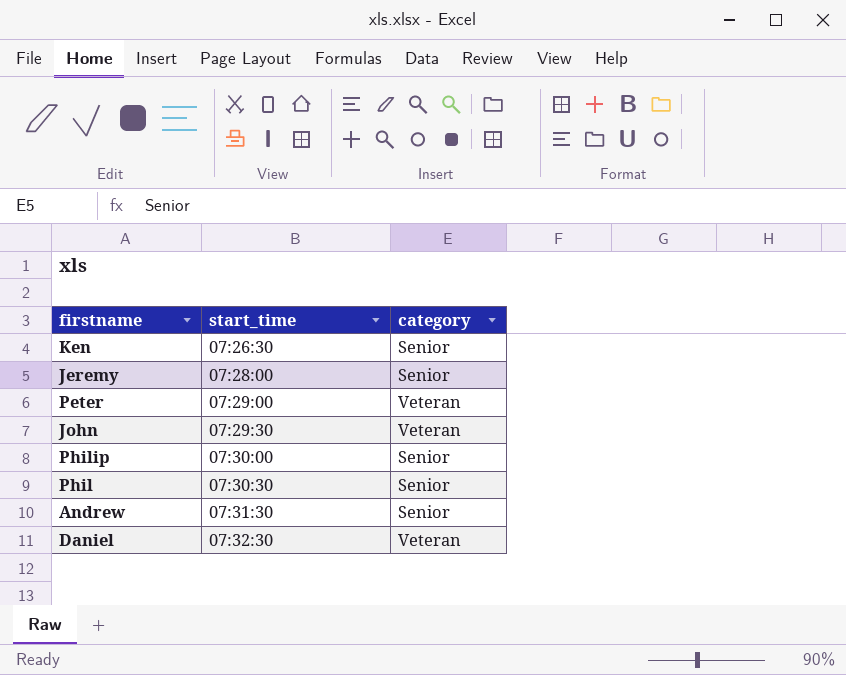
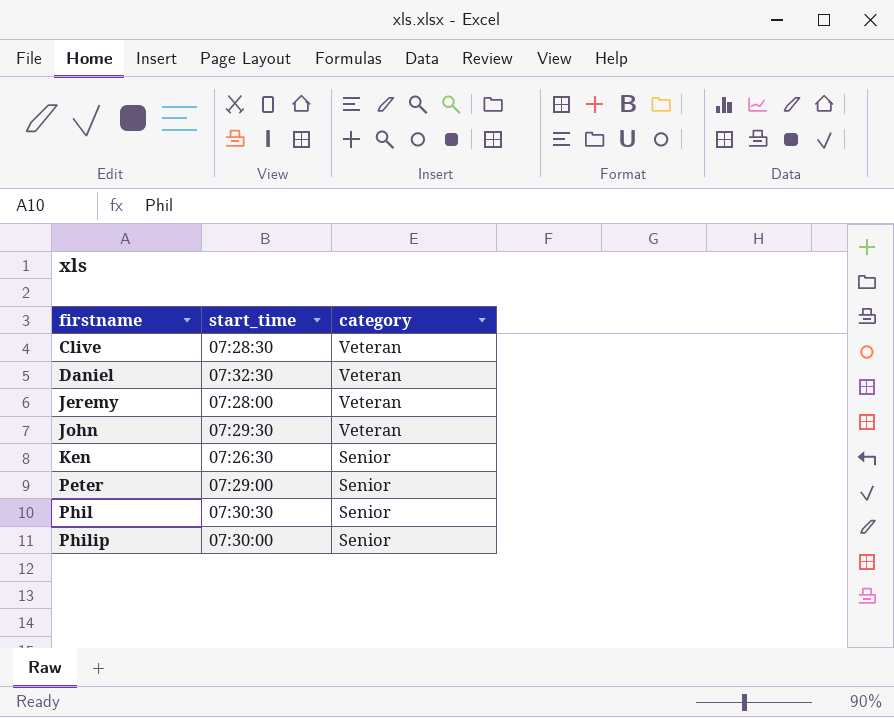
row order: start_time ascending -> firstname ascending
row Andrew: 07:31:30 | Senior -> none
row Clive: none -> 07:28:30 | Veteran
Jeremy | category: Senior -> Veteran
Peter | category: Veteran -> Senior

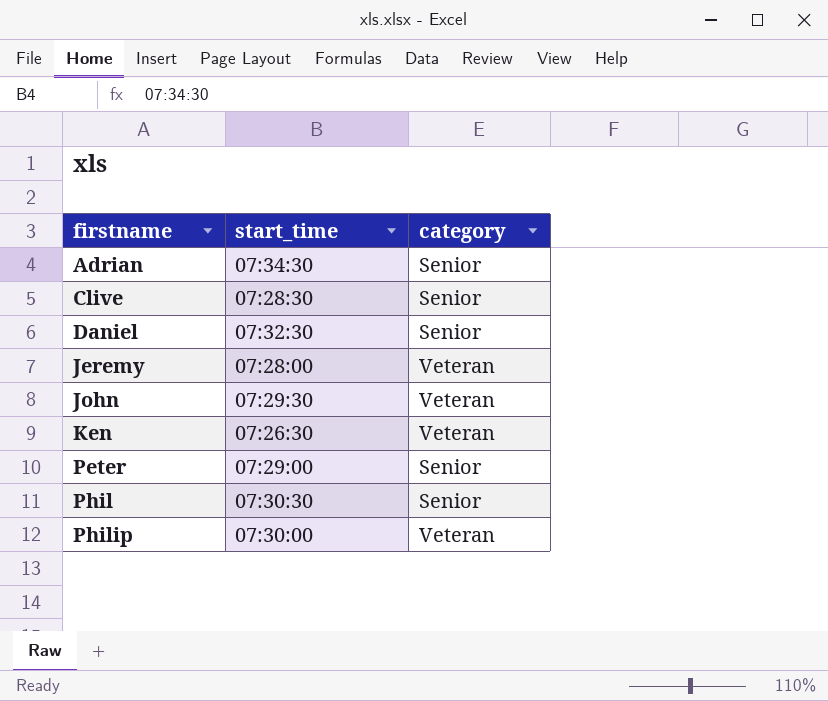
row Adrian: none -> 07:34:30 | Senior
Clive | category: Veteran -> Senior
Daniel | category: Veteran -> Senior
Ken | category: Senior -> Veteran
Philip | category: Senior -> Veteran

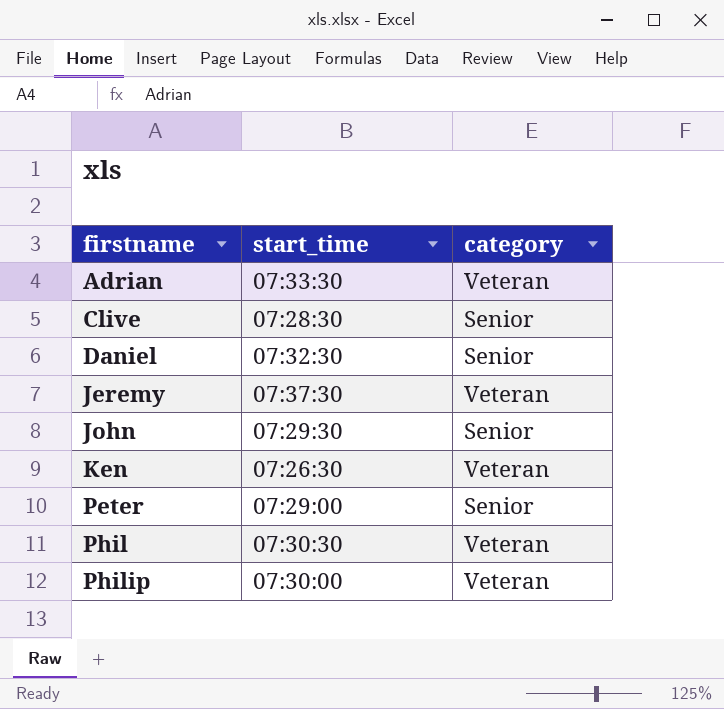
Adrian | start_time: 07:34:30 -> 07:33:30
Adrian | category: Senior -> Veteran
Jeremy | start_time: 07:28:00 -> 07:37:30
John | category: Veteran -> Senior
Phil | category: Senior -> Veteran

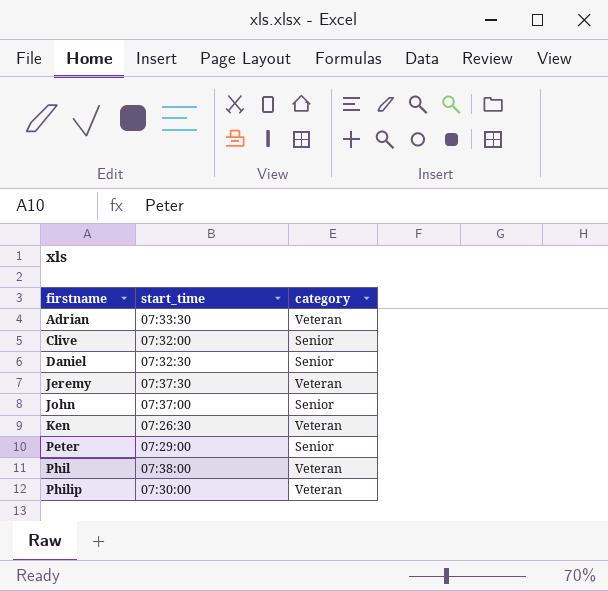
Clive | start_time: 07:28:30 -> 07:32:00
John | start_time: 07:29:30 -> 07:37:00
Phil | start_time: 07:30:30 -> 07:38:00

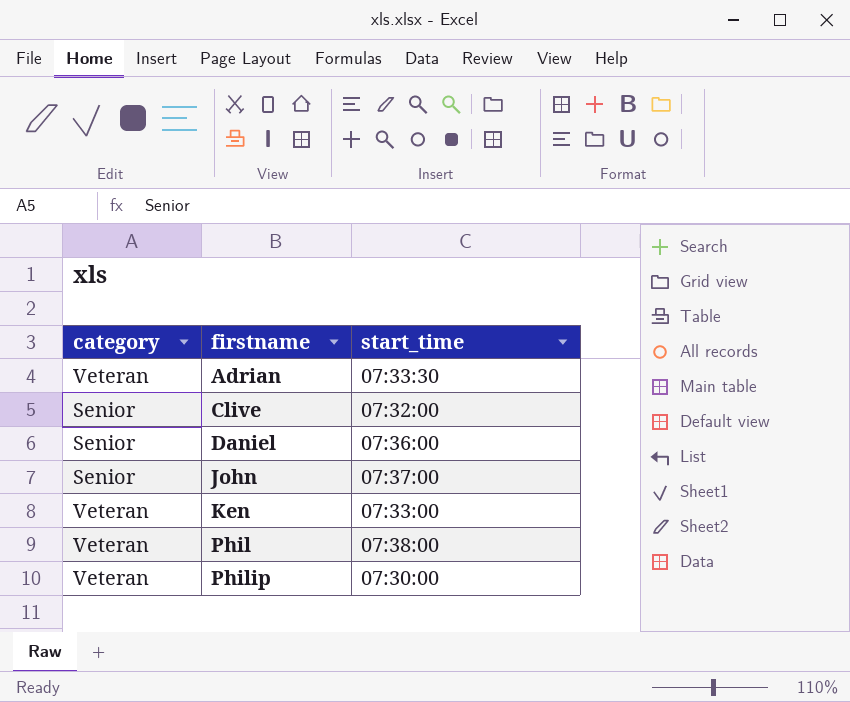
column category | position: 3 -> 1
row Jeremy: 07:37:30 | Veteran -> none
row Peter: 07:29:00 | Senior -> none
Daniel | start_time: 07:32:30 -> 07:36:00
Ken | start_time: 07:26:30 -> 07:33:00

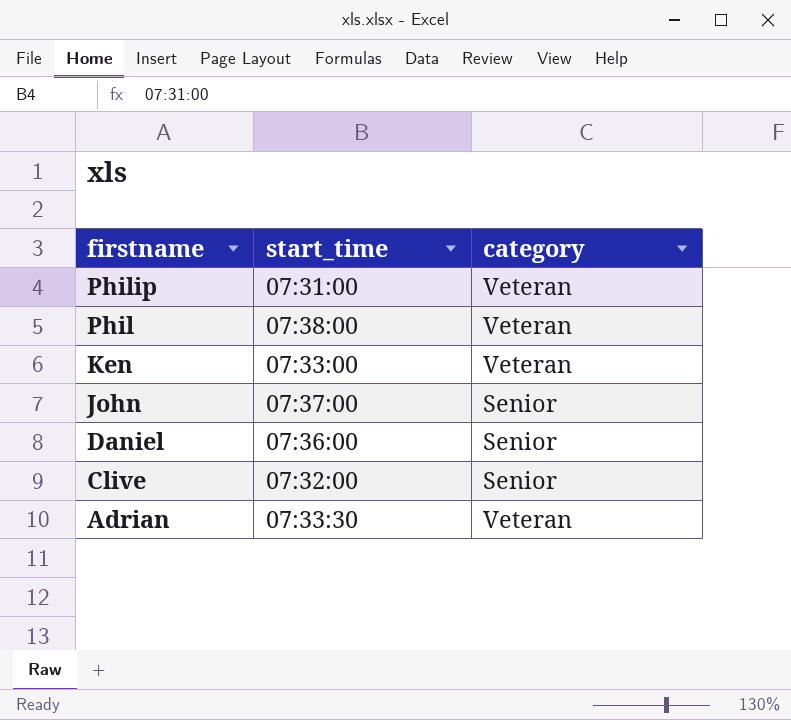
row order: firstname ascending -> firstname descending
column category | position: 1 -> 3
Philip | start_time: 07:30:00 -> 07:31:00

